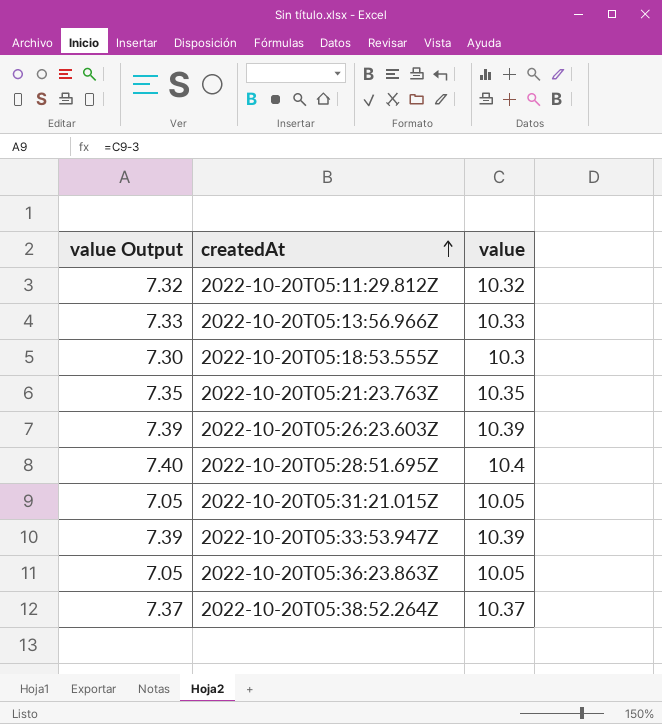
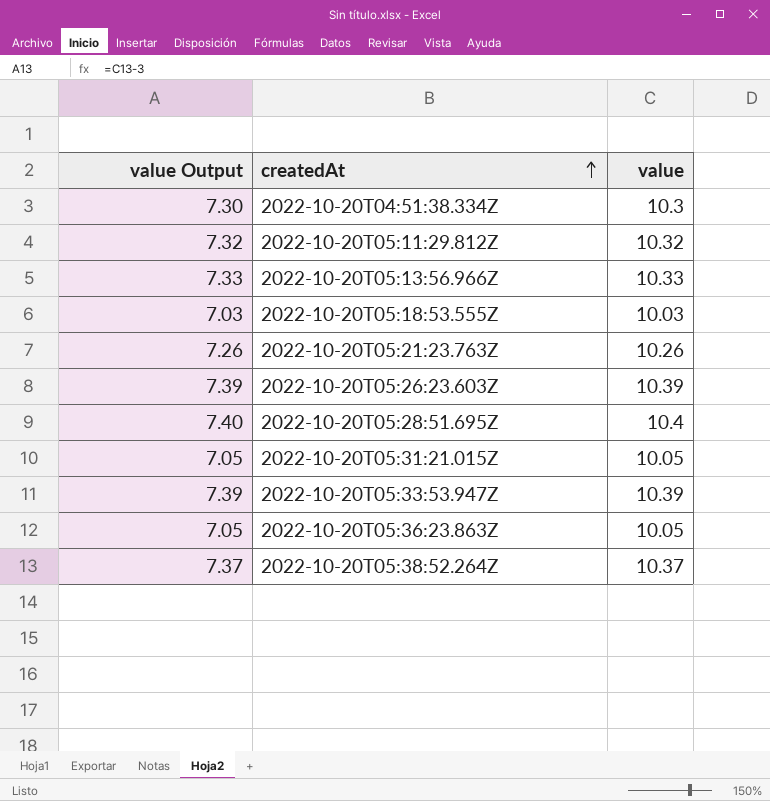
row 2022-10-20T04:51:38.334Z: none -> 7.30 | 10.3
2022-10-20T05:18:53.555Z | value Output: 7.30 -> 7.03
2022-10-20T05:18:53.555Z | value: 10.3 -> 10.03
2022-10-20T05:21:23.763Z | value Output: 7.35 -> 7.26
2022-10-20T05:21:23.763Z | value: 10.35 -> 10.26

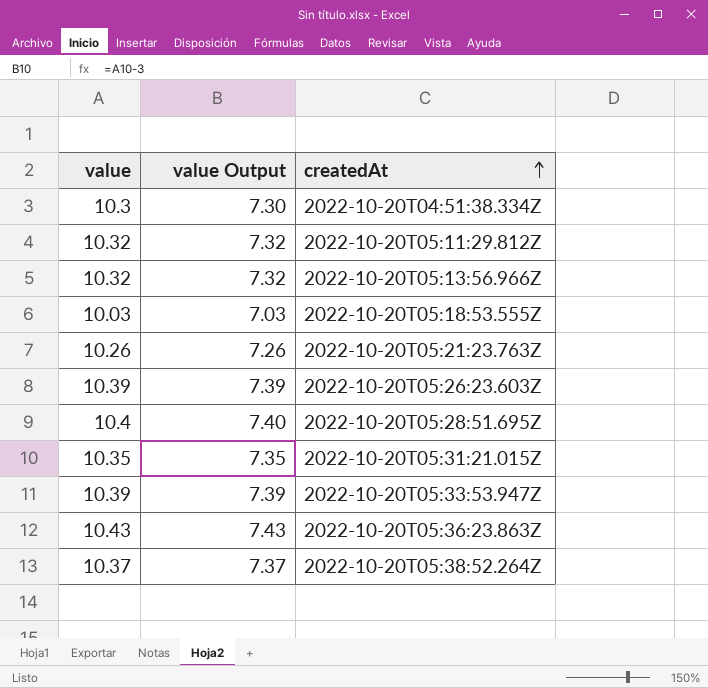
column value | position: 3 -> 1
2022-10-20T05:13:56.966Z | value: 10.33 -> 10.32
2022-10-20T05:13:56.966Z | value Output: 7.33 -> 7.32
2022-10-20T05:31:21.015Z | value: 10.05 -> 10.35
2022-10-20T05:31:21.015Z | value Output: 7.05 -> 7.35
2022-10-20T05:36:23.863Z | value: 10.05 -> 10.43
2022-10-20T05:36:23.863Z | value Output: 7.05 -> 7.43

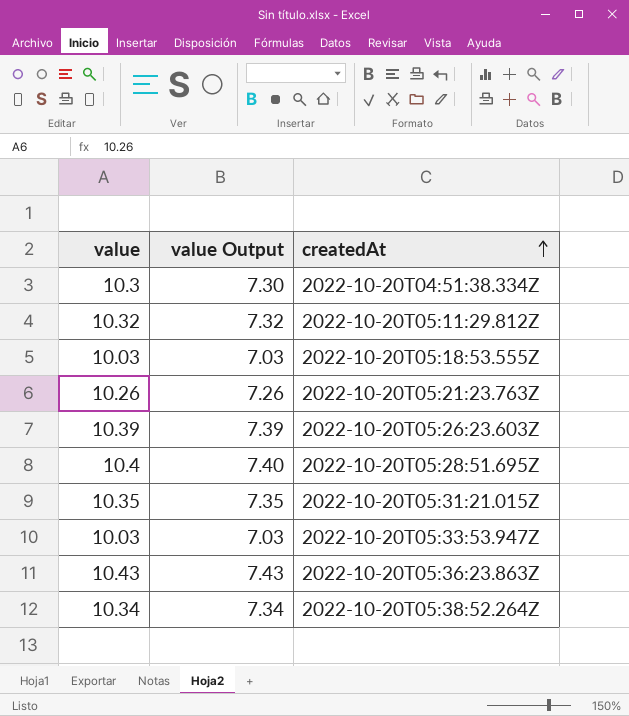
row 2022-10-20T05:13:56.966Z: 10.32 | 7.32 -> none
2022-10-20T05:33:53.947Z | value: 10.39 -> 10.03
2022-10-20T05:33:53.947Z | value Output: 7.39 -> 7.03
2022-10-20T05:38:52.264Z | value: 10.37 -> 10.34
2022-10-20T05:38:52.264Z | value Output: 7.37 -> 7.34

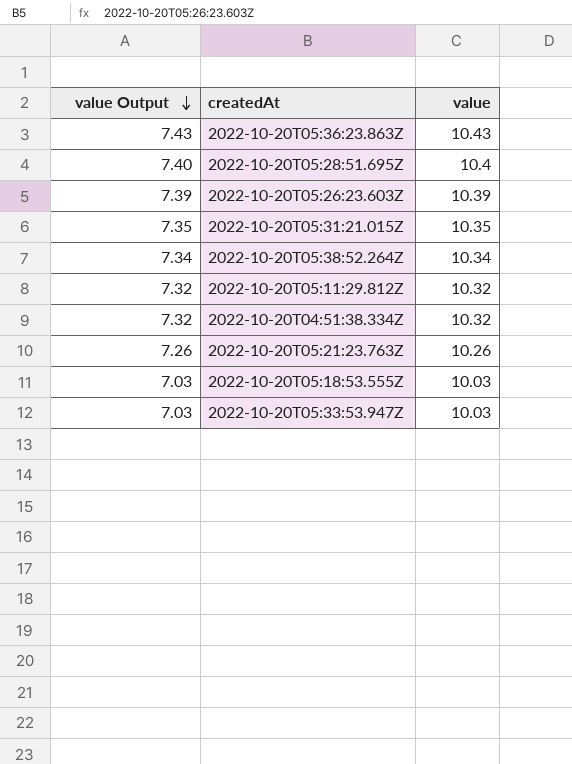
row order: createdAt ascending -> value Output descending
column value | position: 1 -> 3
2022-10-20T04:51:38.334Z | value Output: 7.30 -> 7.32
2022-10-20T04:51:38.334Z | value: 10.3 -> 10.32

